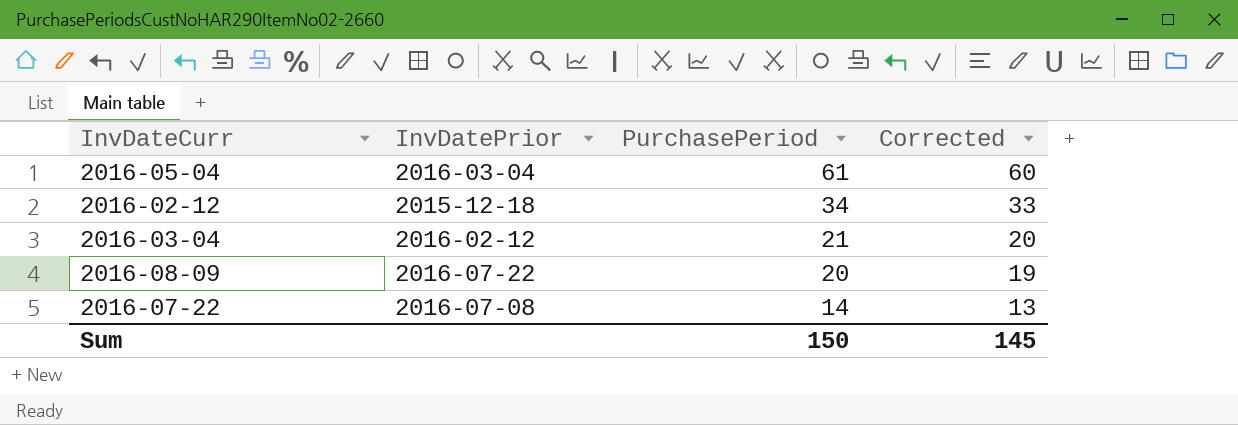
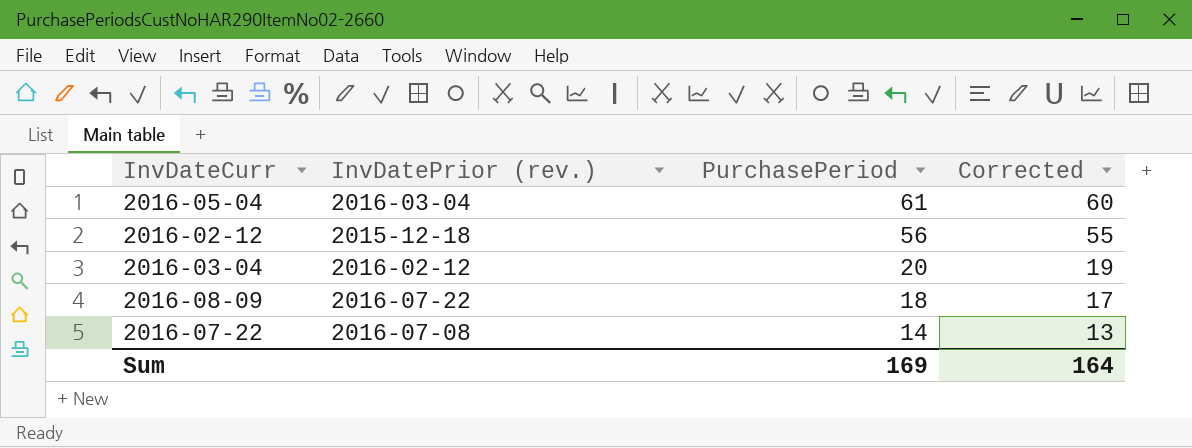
column name: InvDatePrior -> InvDatePrior (rev.)
2016-02-12 | PurchasePeriod: 34 -> 56
2016-02-12 | Corrected: 33 -> 55
2016-03-04 | PurchasePeriod: 21 -> 20
2016-03-04 | Corrected: 20 -> 19
2016-08-09 | PurchasePeriod: 20 -> 18
2016-08-09 | Corrected: 19 -> 17
Sum | PurchasePeriod: 150 -> 169
Sum | Corrected: 145 -> 164

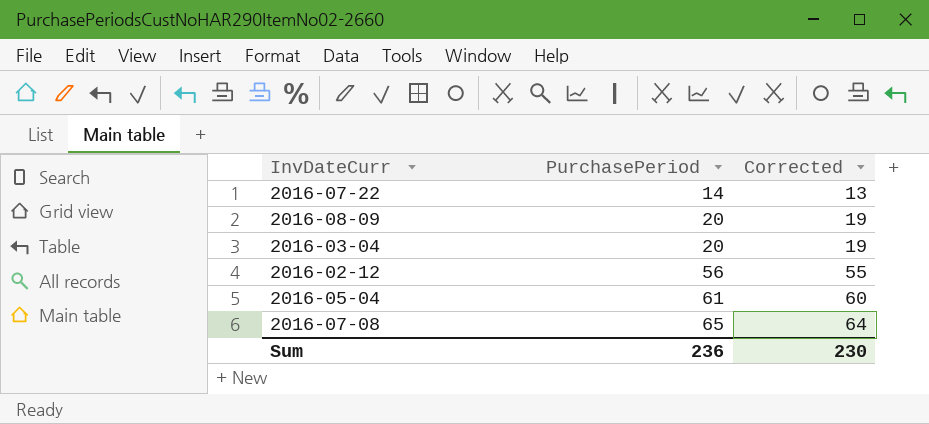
row order: PurchasePeriod descending -> PurchasePeriod ascending
column InvDatePrior (rev.) | position: 2 -> none
2016-08-09 | PurchasePeriod: 18 -> 20
2016-08-09 | Corrected: 17 -> 19
row 2016-07-08: none -> 65 | 64
Sum | PurchasePeriod: 169 -> 236
Sum | Corrected: 164 -> 230

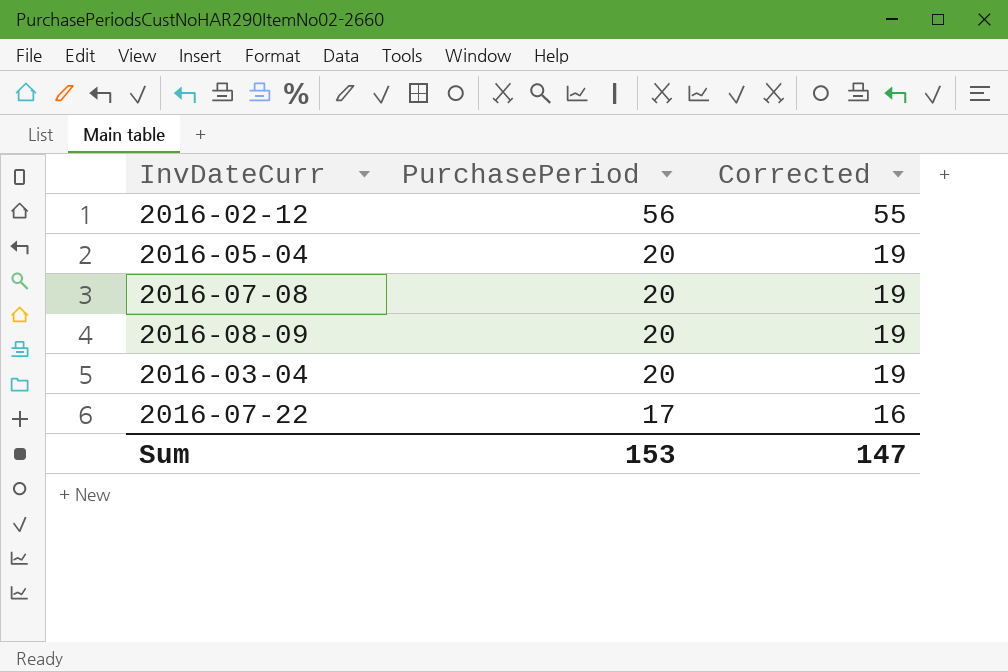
row order: PurchasePeriod ascending -> PurchasePeriod descending
2016-05-04 | PurchasePeriod: 61 -> 20
2016-05-04 | Corrected: 60 -> 19
2016-07-08 | PurchasePeriod: 65 -> 20
2016-07-08 | Corrected: 64 -> 19
2016-07-22 | PurchasePeriod: 14 -> 17
2016-07-22 | Corrected: 13 -> 16
Sum | PurchasePeriod: 236 -> 153
Sum | Corrected: 230 -> 147

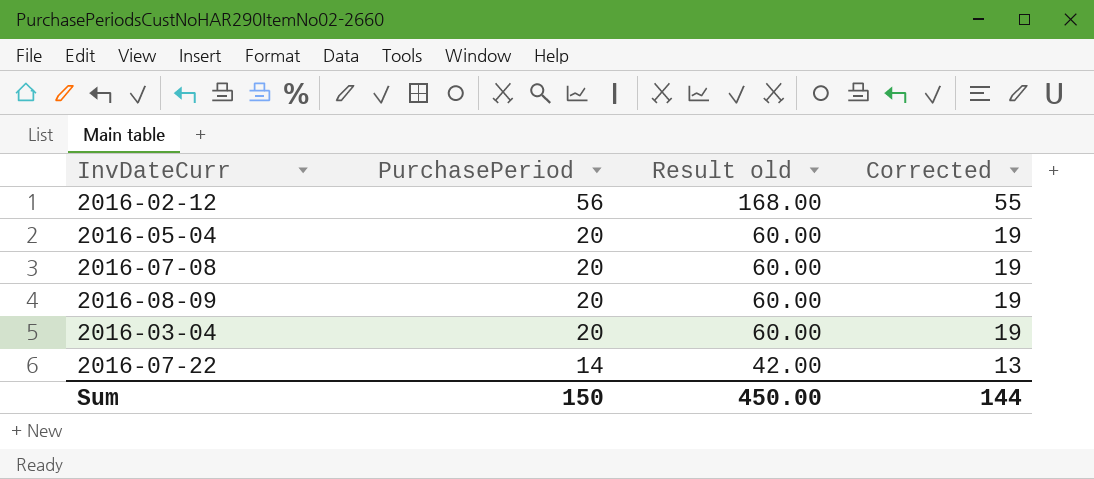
column Result old | formula: none -> [PurchasePeriod] * 3
2016-07-22 | PurchasePeriod: 17 -> 14
2016-07-22 | Corrected: 16 -> 13
Sum | PurchasePeriod: 153 -> 150
Sum | Corrected: 147 -> 144

